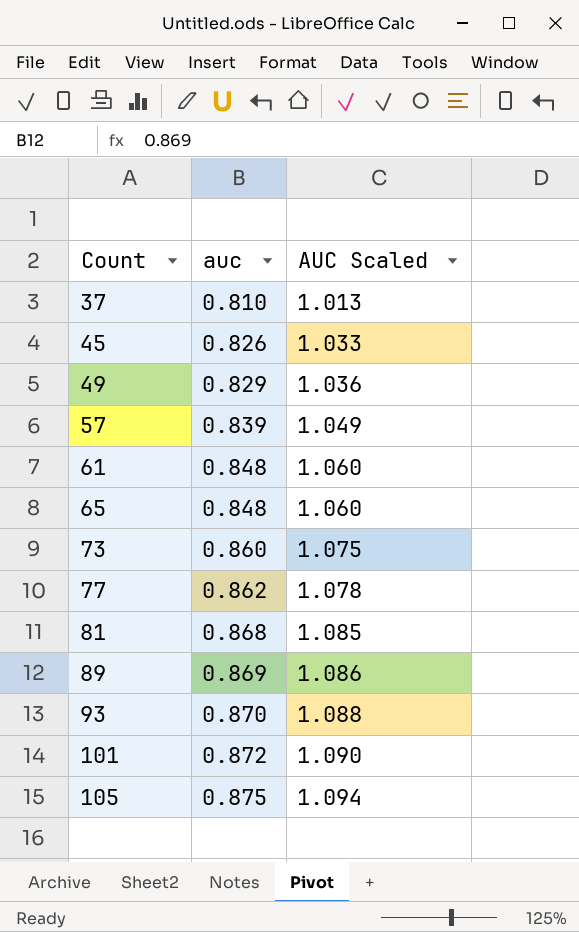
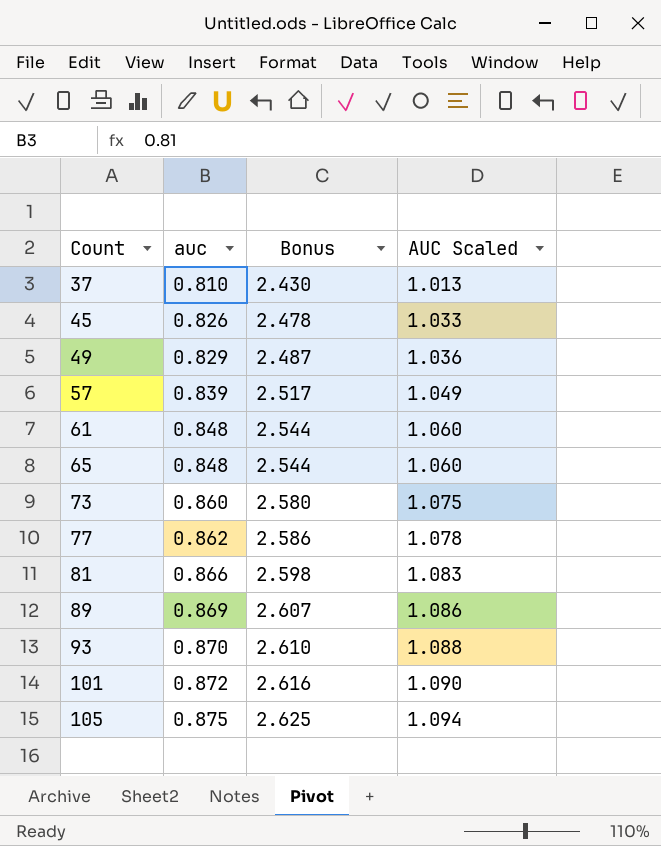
column Bonus | formula: none -> [auc] * 3
81 | auc: 0.868 -> 0.866
81 | AUC Scaled: 1.085 -> 1.083

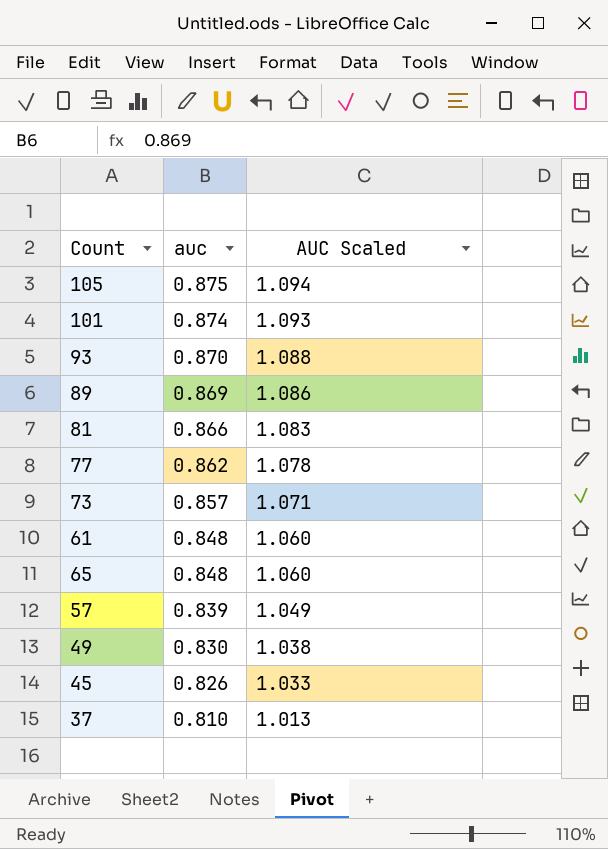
row order: Count ascending -> auc descending
column Bonus | formula: [auc] * 3 -> none
101 | auc: 0.872 -> 0.874
101 | AUC Scaled: 1.090 -> 1.093
73 | auc: 0.860 -> 0.857
73 | AUC Scaled: 1.075 -> 1.071
49 | auc: 0.829 -> 0.830
49 | AUC Scaled: 1.036 -> 1.038

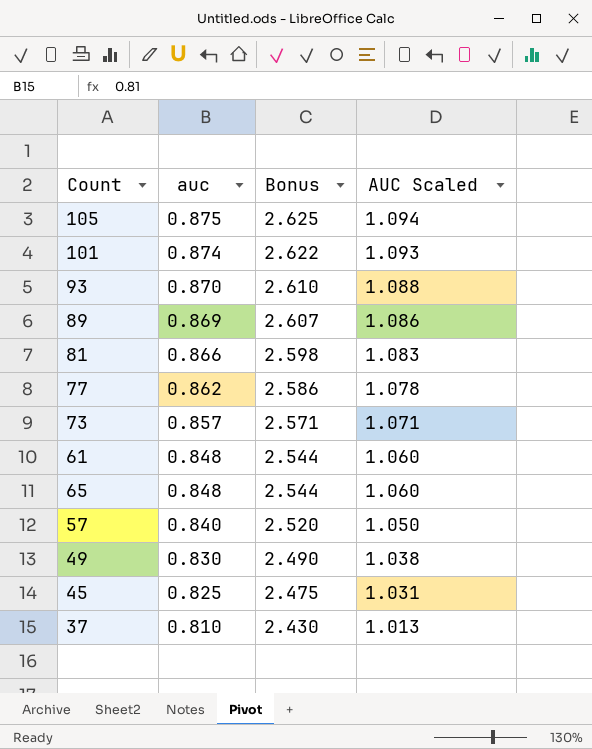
column Bonus | formula: none -> [auc] * 3
57 | auc: 0.839 -> 0.840
57 | AUC Scaled: 1.049 -> 1.050
45 | auc: 0.826 -> 0.825
45 | AUC Scaled: 1.033 -> 1.031

